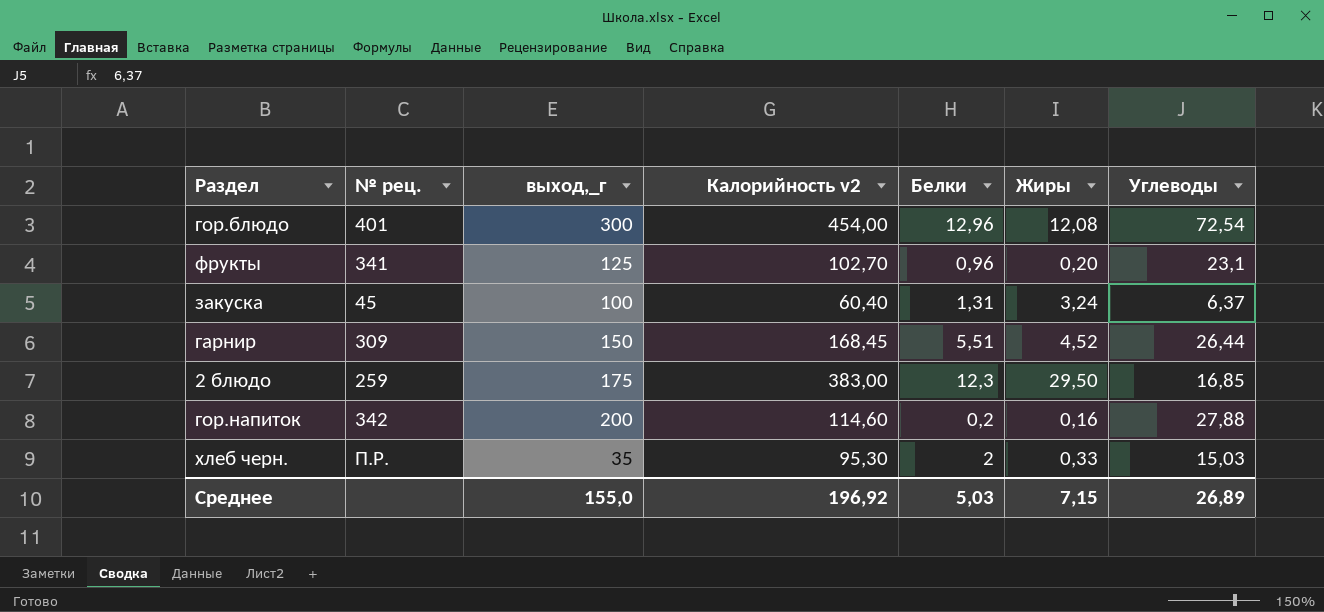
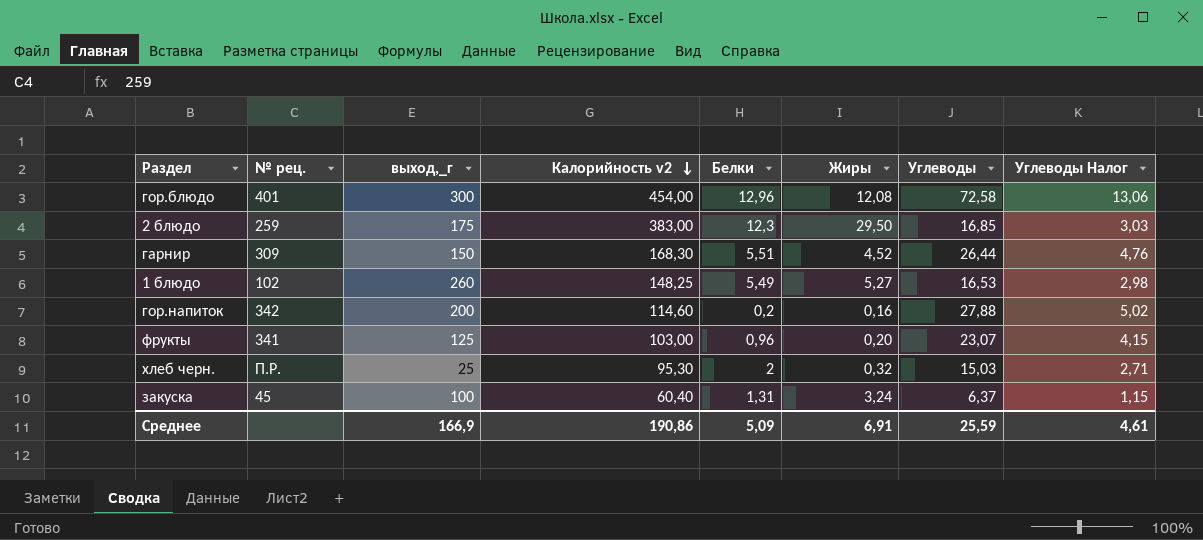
row order: none -> Калорийность v2 descending
column Углеводы Налог | formula: none -> [Углеводы] * 0,18
гор.блюдо | Углеводы: 72,54 -> 72,58
гарнир | Калорийность v2: 168,45 -> 168,30
row 1 блюдо: none -> 102 | 260 | 148,25 | 5,49 | 5,27 | 16,53 | 2,98
фрукты | Калорийность v2: 102,70 -> 103,00
фрукты | Углеводы: 23,1 -> 23,07
хлеб черн. | выход,_г: 35 -> 25
хлеб черн. | Жиры: 0,33 -> 0,32
Среднее | выход,_г: 155,0 -> 166,9
Среднее | Калорийность v2: 196,92 -> 190,86
Среднее | Белки: 5,03 -> 5,09
Среднее | Жиры: 7,15 -> 6,91
Среднее | Углеводы: 26,89 -> 25,59

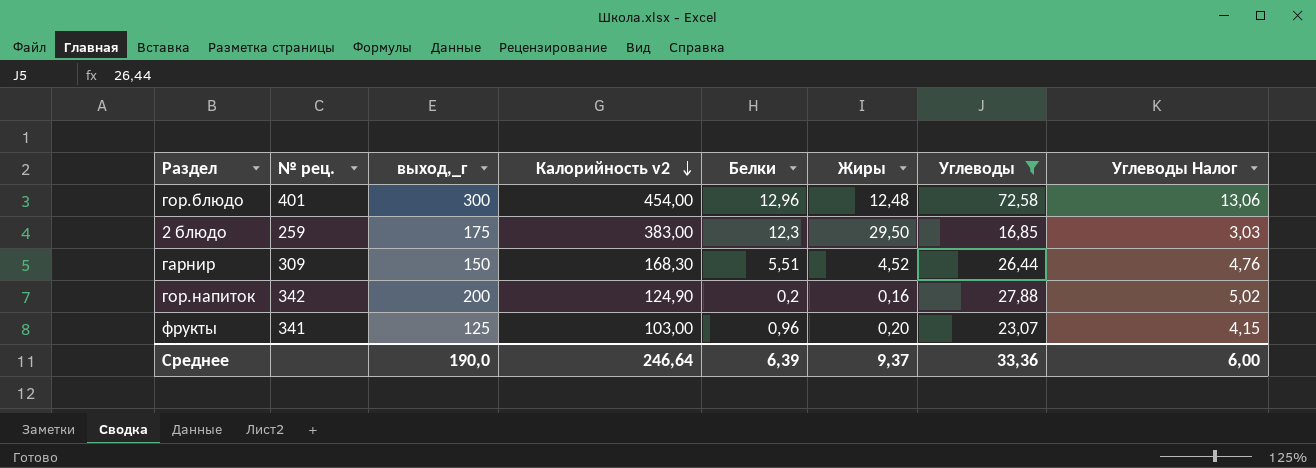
filter: none -> Углеводы >= 16,85
гор.блюдо | Жиры: 12,08 -> 12,48
гор.напиток | Калорийность v2: 114,60 -> 124,90
Среднее | выход,_г: 166,9 -> 190,0
Среднее | Калорийность v2: 190,86 -> 246,64
Среднее | Белки: 5,09 -> 6,39
Среднее | Жиры: 6,91 -> 9,37
Среднее | Углеводы: 25,59 -> 33,36
Среднее | Углеводы Налог: 4,61 -> 6,00

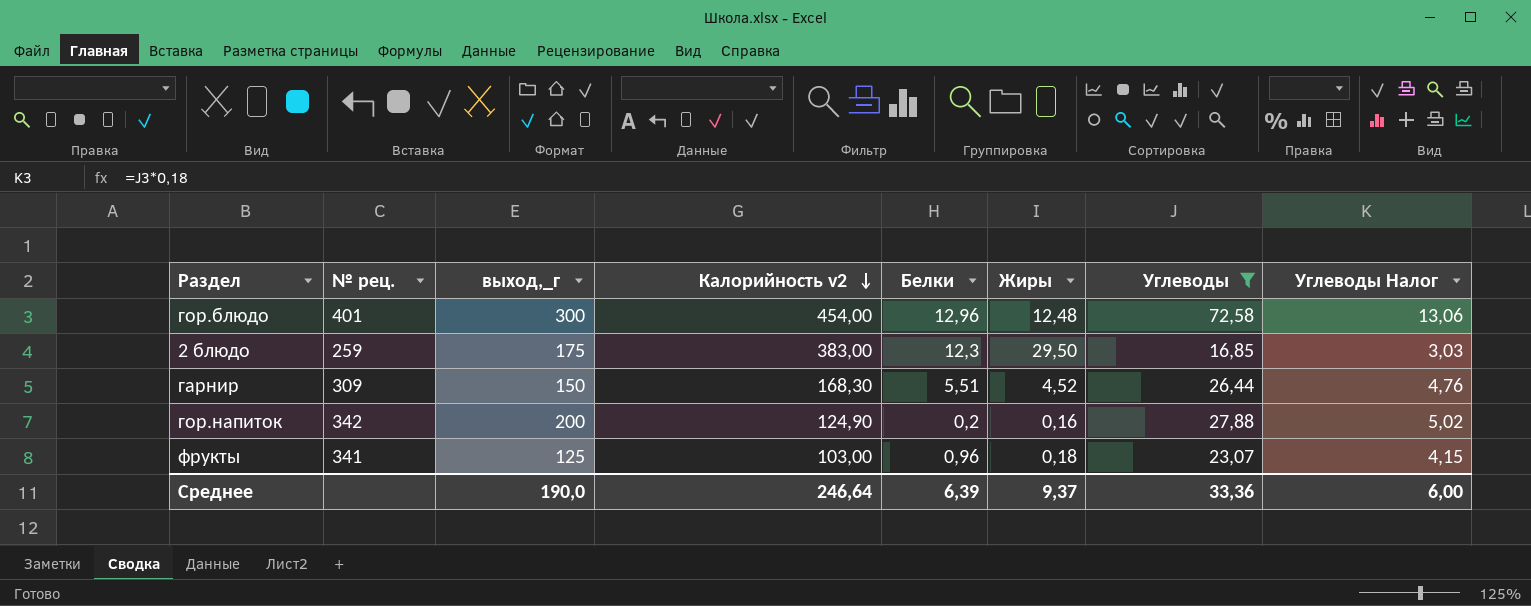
фрукты | Жиры: 0,20 -> 0,18

